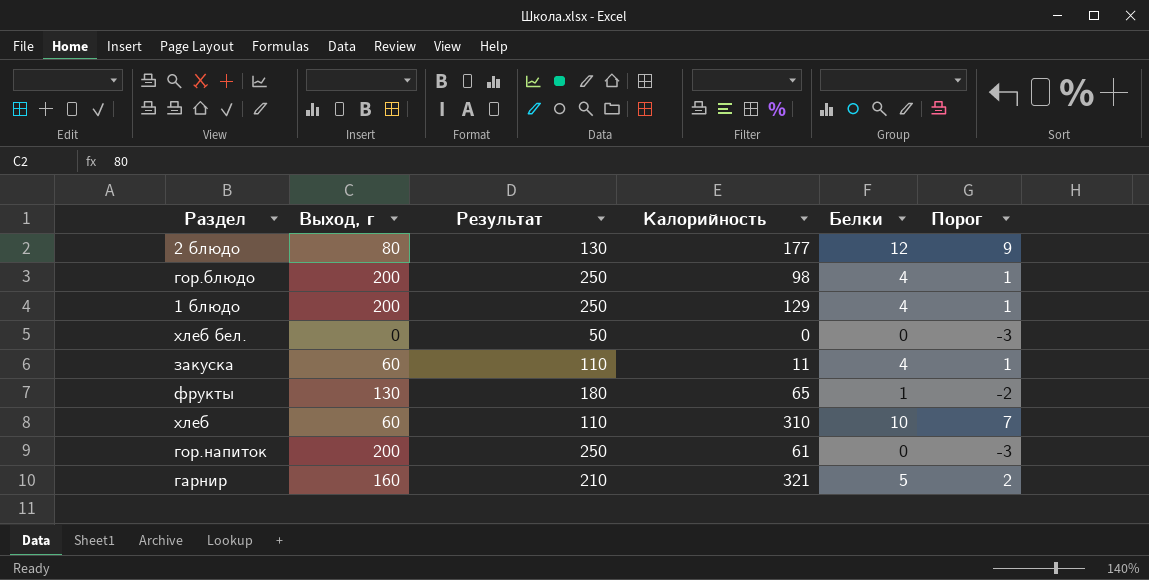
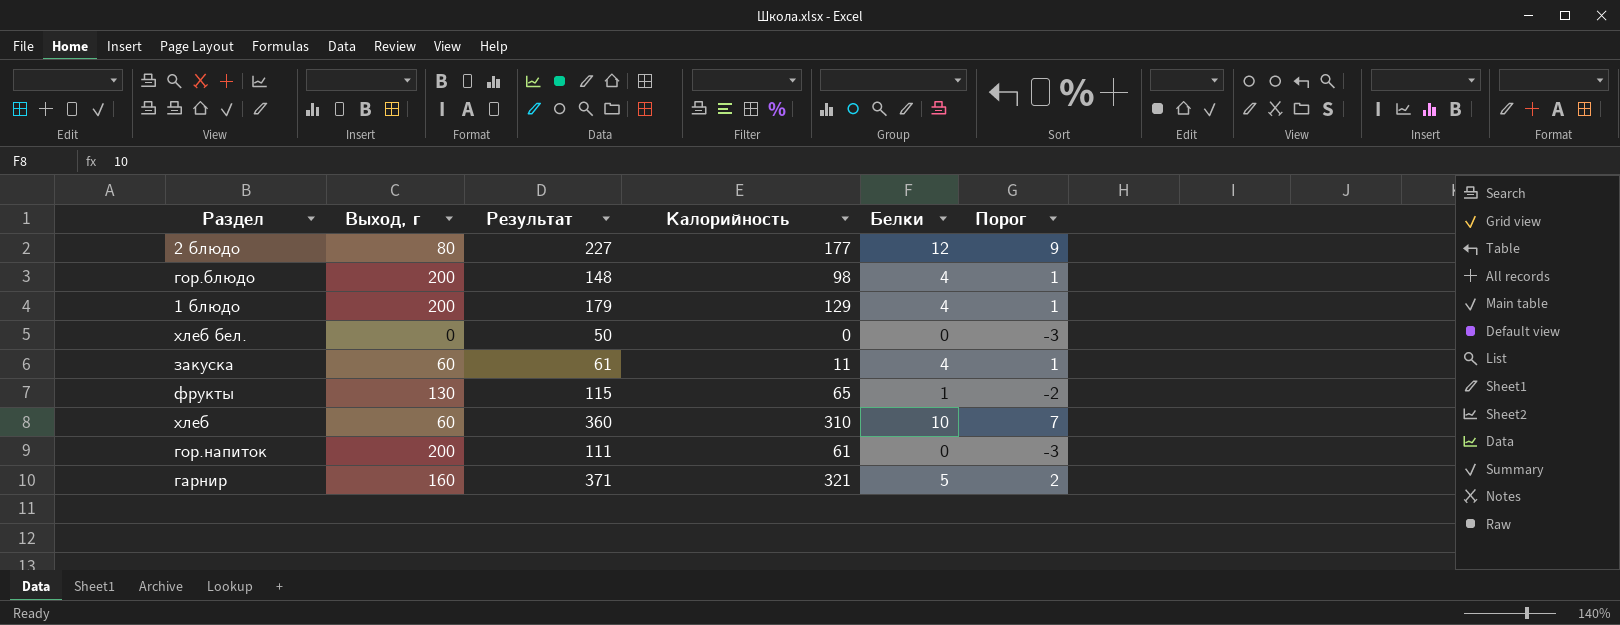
column Результат | formula: [Выход, г] + 50 -> [Калорийность] + 50

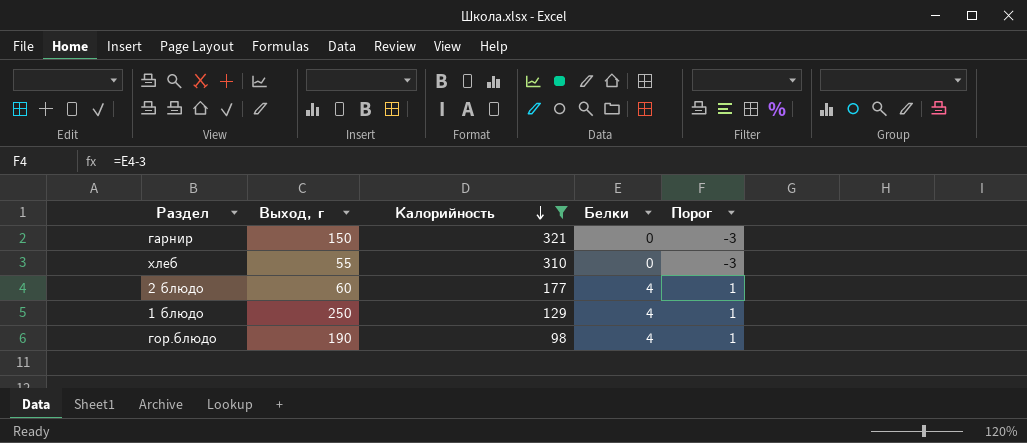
filter: none -> Калорийность >= 98
row order: none -> Калорийность descending
column Результат | formula: [Калорийность] + 50 -> none
гарнир | Выход, г: 160 -> 150
гарнир | Белки: 5 -> 0
гарнир | Порог: 2 -> -3
хлеб | Выход, г: 60 -> 55
хлеб | Белки: 10 -> 0
хлеб | Порог: 7 -> -3
2 блюдо | Выход, г: 80 -> 60
2 блюдо | Белки: 12 -> 4
2 блюдо | Порог: 9 -> 1
1 блюдо | Выход, г: 200 -> 250
гор.блюдо | Выход, г: 200 -> 190

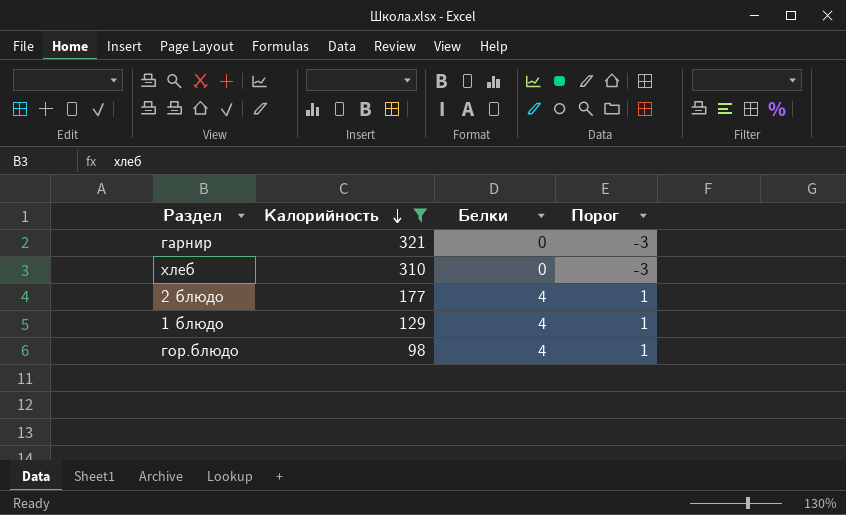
column Выход, г | position: 2 -> none

